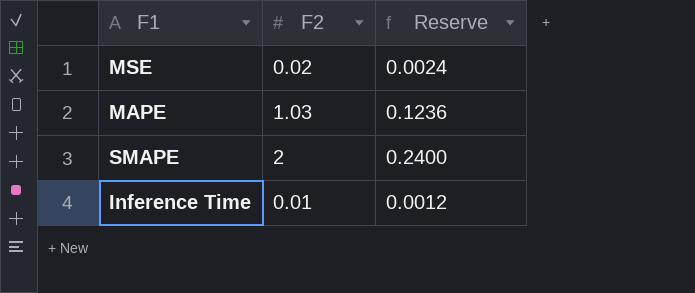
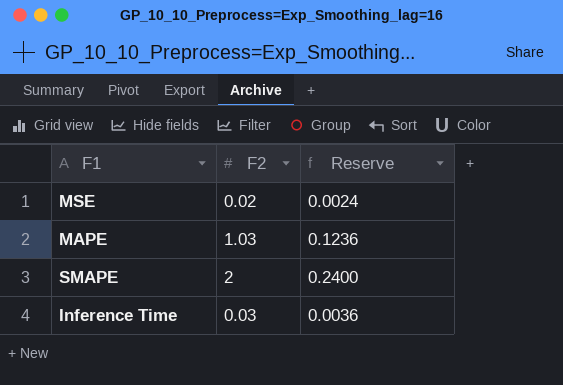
Inference Time | F2: 0.01 -> 0.03
Inference Time | Reserve: 0.0012 -> 0.0036

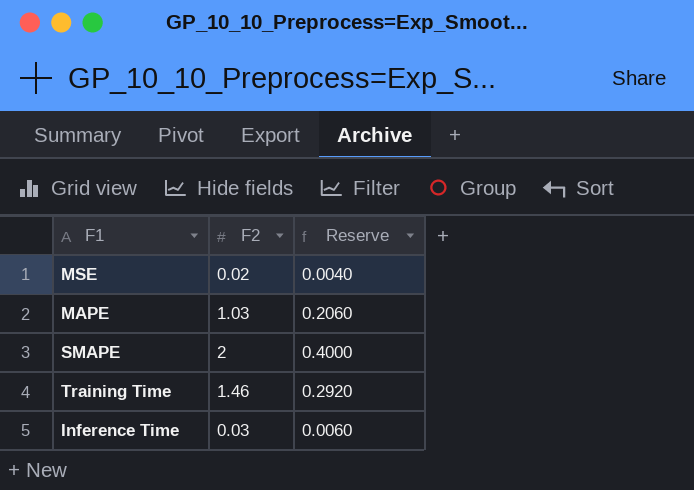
column Reserve | formula: [F2] * 0.12 -> [F2] * 0.2
row Training Time: none -> 1.46 | 0.2920

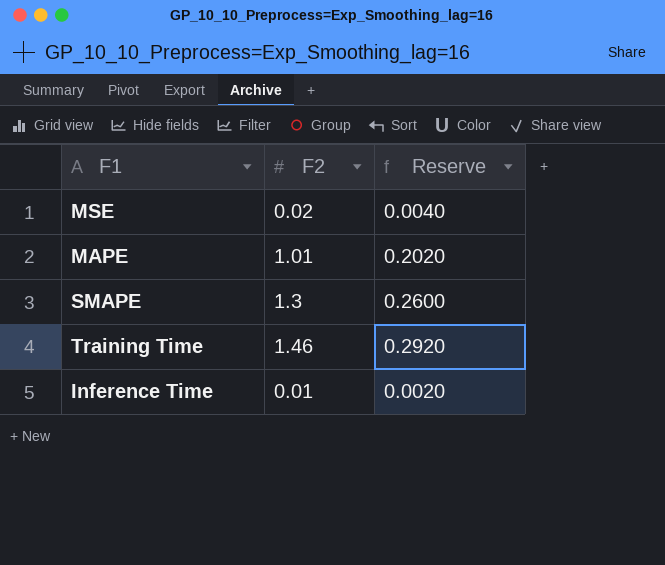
MAPE | F2: 1.03 -> 1.01
MAPE | Reserve: 0.2060 -> 0.2020
SMAPE | F2: 2 -> 1.3
SMAPE | Reserve: 0.4000 -> 0.2600
Inference Time | F2: 0.03 -> 0.01
Inference Time | Reserve: 0.0060 -> 0.0020

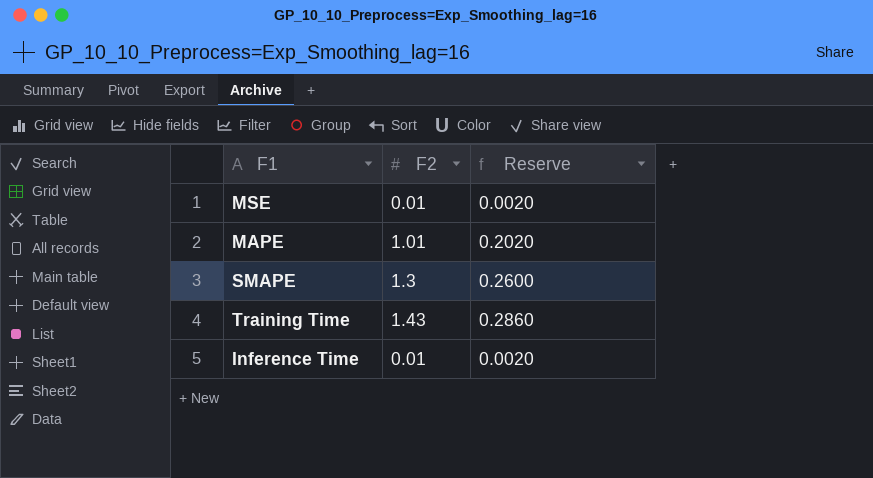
MSE | F2: 0.02 -> 0.01
MSE | Reserve: 0.0040 -> 0.0020
Training Time | F2: 1.46 -> 1.43
Training Time | Reserve: 0.2920 -> 0.2860

